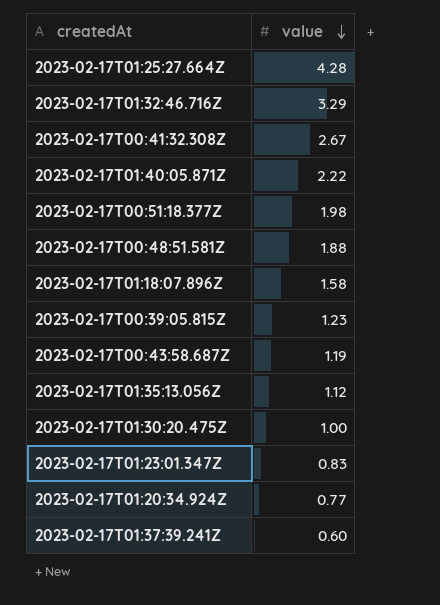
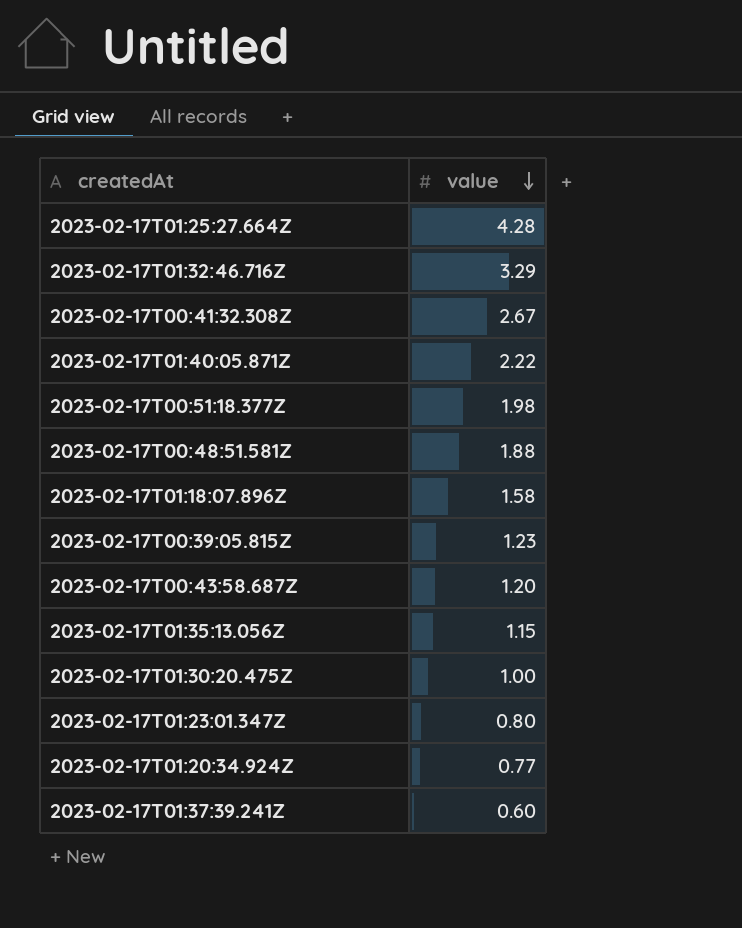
2023-02-17T00:43:58.687Z | value: 1.19 -> 1.20
2023-02-17T01:35:13.056Z | value: 1.12 -> 1.15
2023-02-17T01:23:01.347Z | value: 0.83 -> 0.80

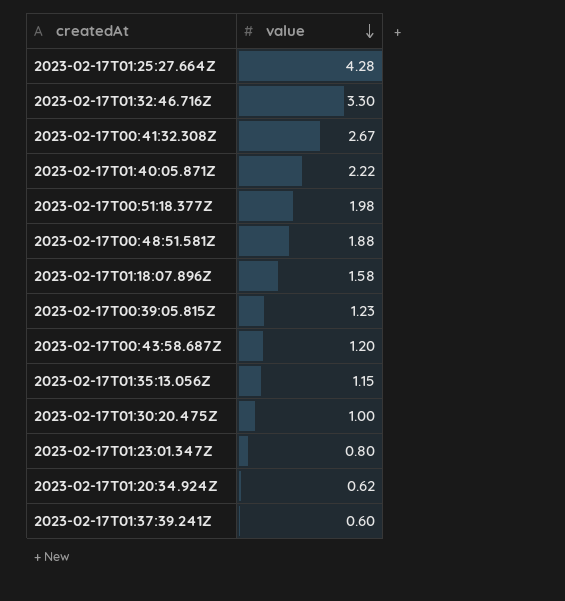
2023-02-17T01:32:46.716Z | value: 3.29 -> 3.30
2023-02-17T01:20:34.924Z | value: 0.77 -> 0.62

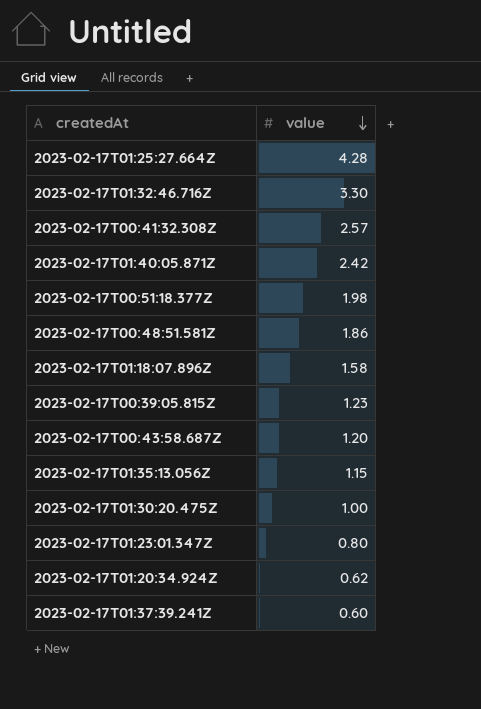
2023-02-17T00:41:32.308Z | value: 2.67 -> 2.57
2023-02-17T01:40:05.871Z | value: 2.22 -> 2.42
2023-02-17T00:48:51.581Z | value: 1.88 -> 1.86

